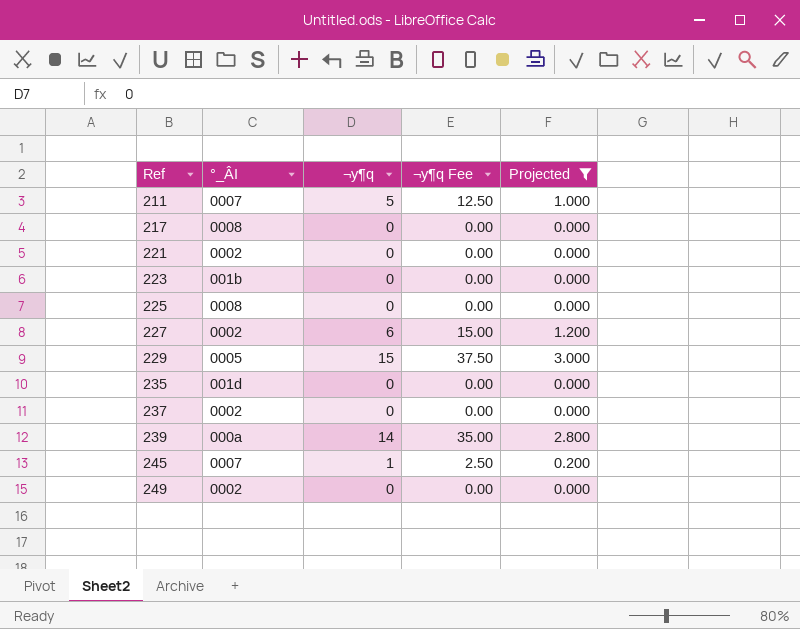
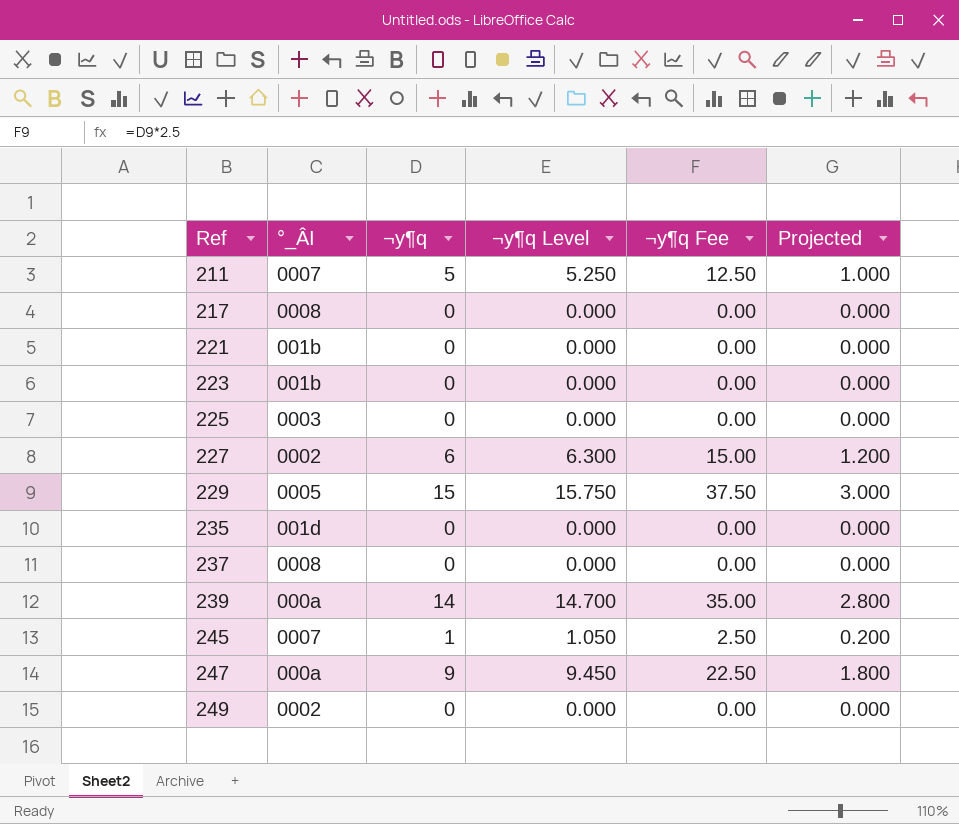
filter: Projected != 1.800 -> none
column ¬y¶q Level | formula: none -> [¬y¶q] * 1.05
221 | °_ÂI: 0002 -> 001b
225 | °_ÂI: 0008 -> 0003
237 | °_ÂI: 0002 -> 0008

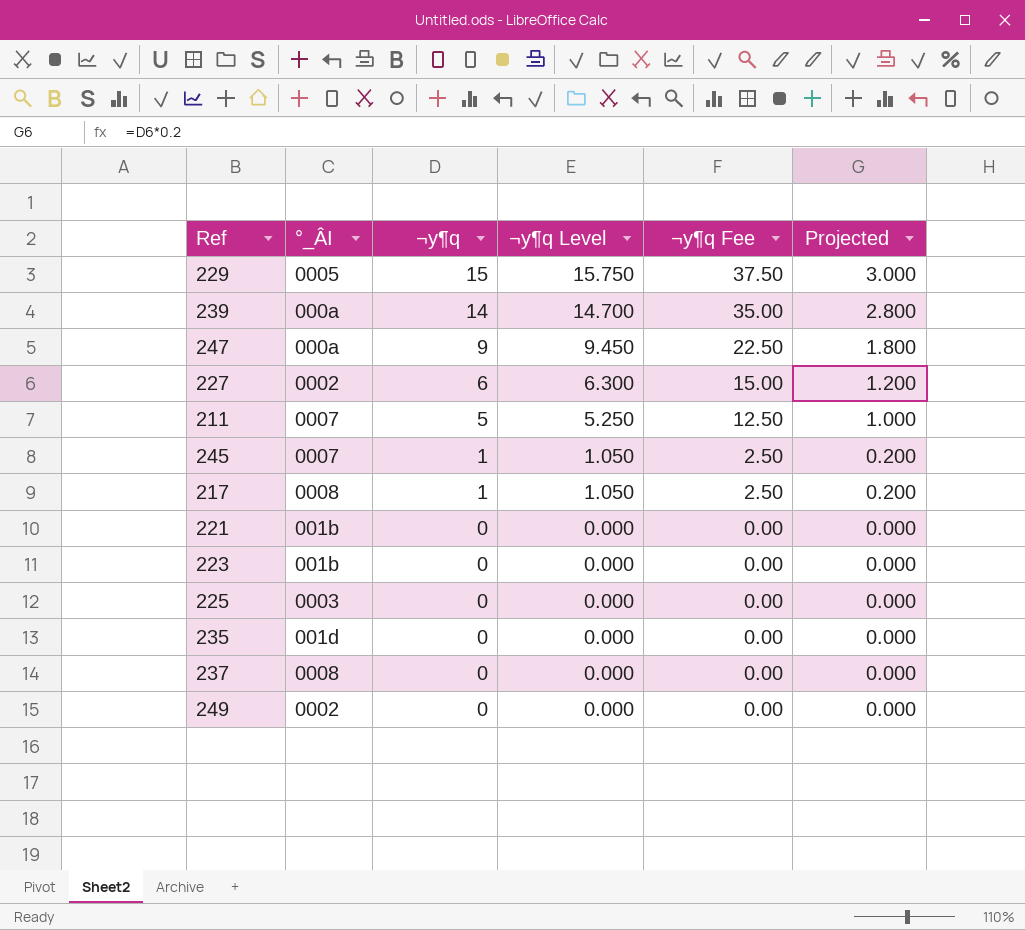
row order: Ref ascending -> ¬y¶q descending
217 | ¬y¶q: 0 -> 1
217 | ¬y¶q Level: 0.000 -> 1.050
217 | ¬y¶q Fee: 0.00 -> 2.50
217 | Projected: 0.000 -> 0.200

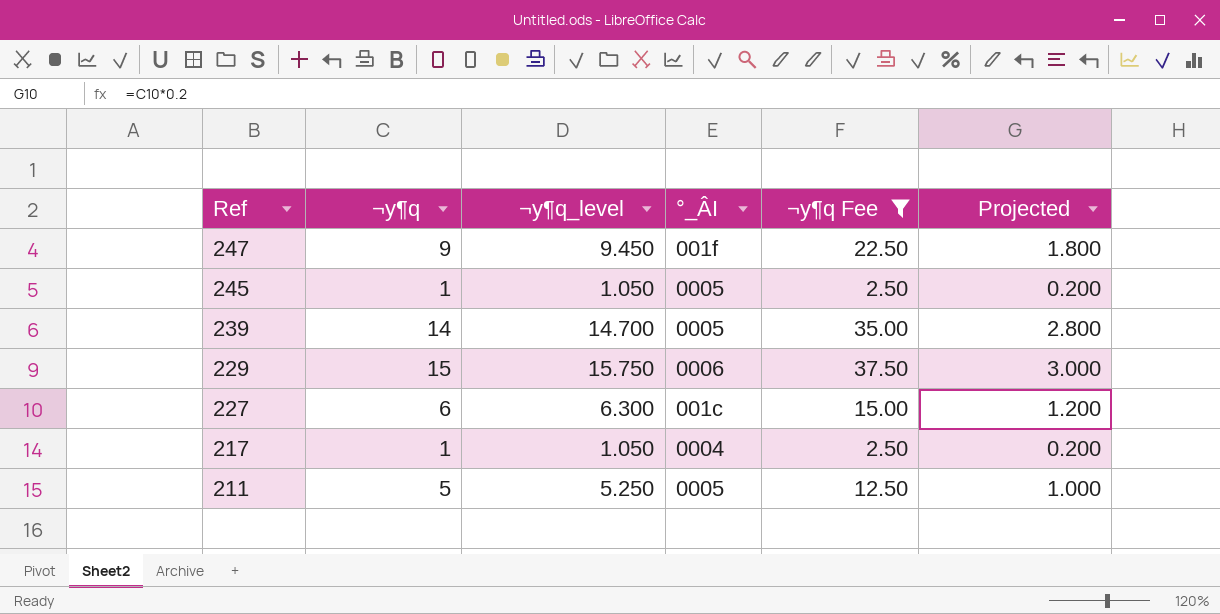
filter: none -> ¬y¶q Fee != 0.00
row order: ¬y¶q descending -> Ref descending
column name: ¬y¶q Level -> ¬y¶q_level
column °_ÂI | position: 2 -> 4
247 | °_ÂI: 000a -> 001f
245 | °_ÂI: 0007 -> 0005
239 | °_ÂI: 000a -> 0005
229 | °_ÂI: 0005 -> 0006
227 | °_ÂI: 0002 -> 001c
217 | °_ÂI: 0008 -> 0004
211 | °_ÂI: 0007 -> 0005

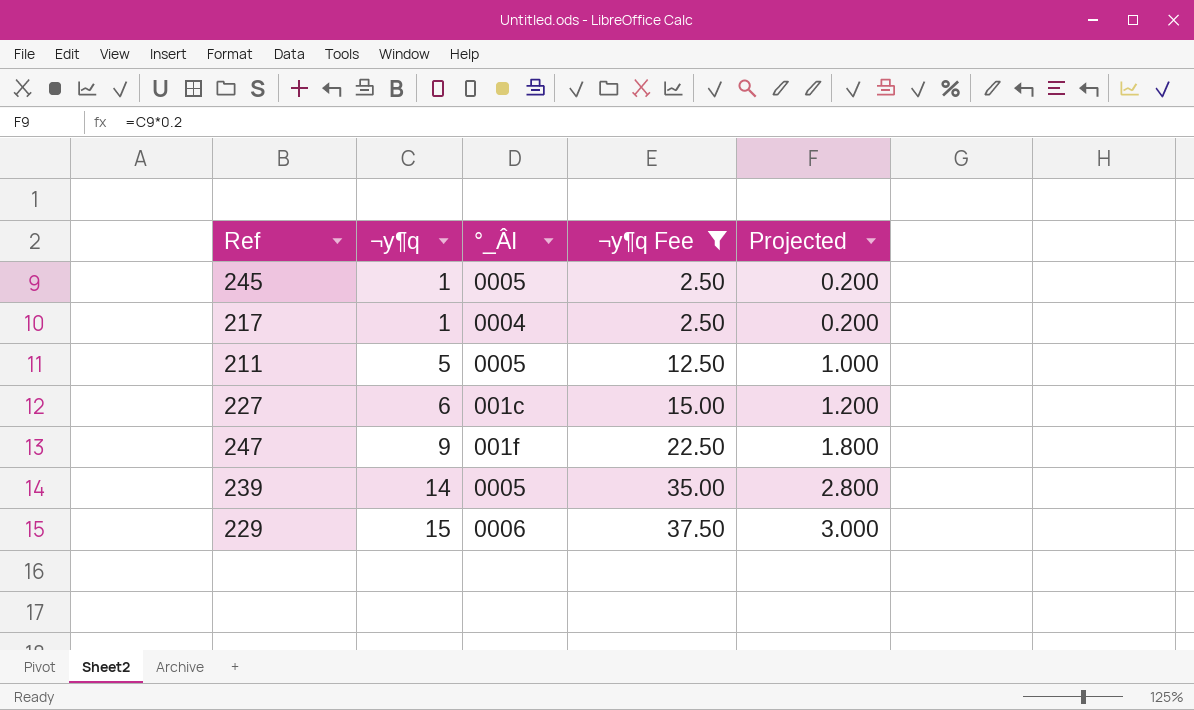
row order: Ref descending -> ¬y¶q ascending
column ¬y¶q_level | formula: [¬y¶q] * 1.05 -> none

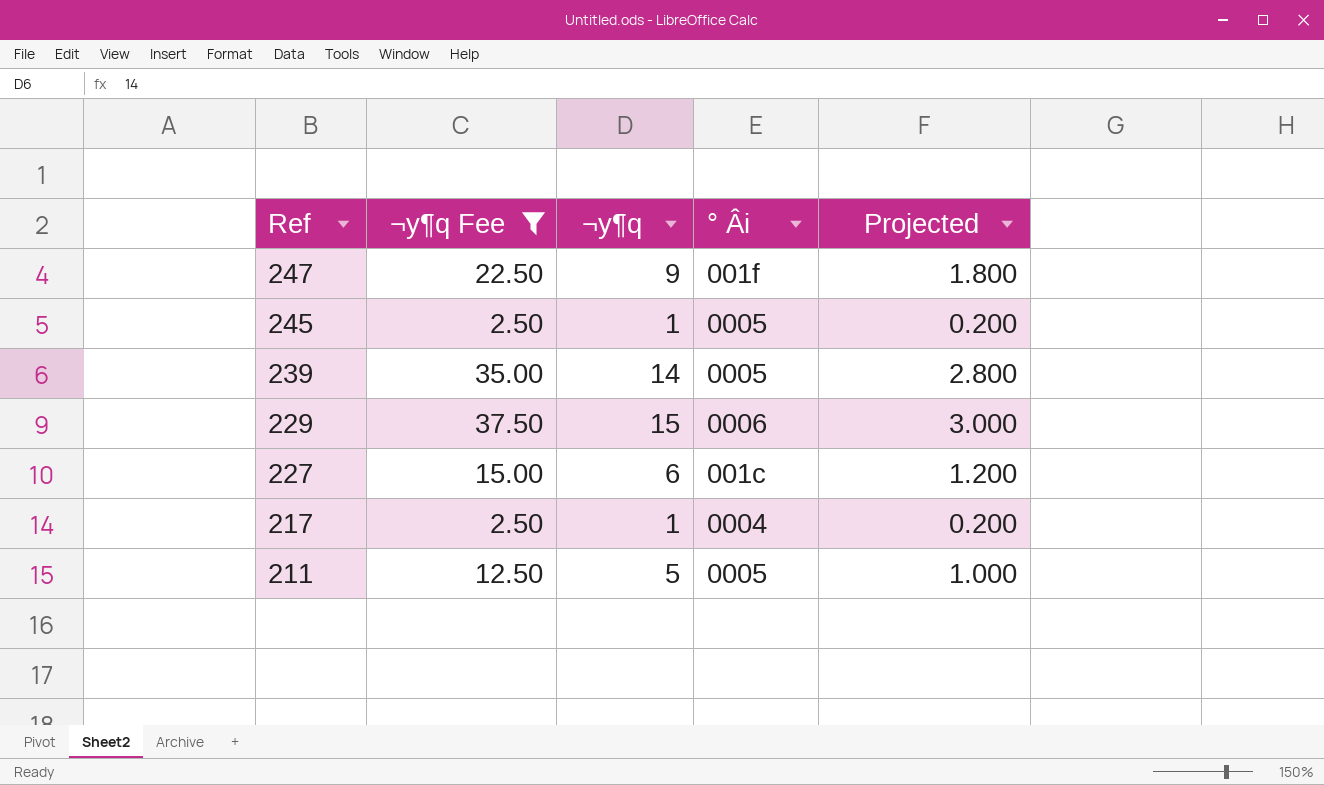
row order: ¬y¶q ascending -> Ref descending
column ¬y¶q Fee | position: 4 -> 2
column name: °_ÂI -> ° Âi

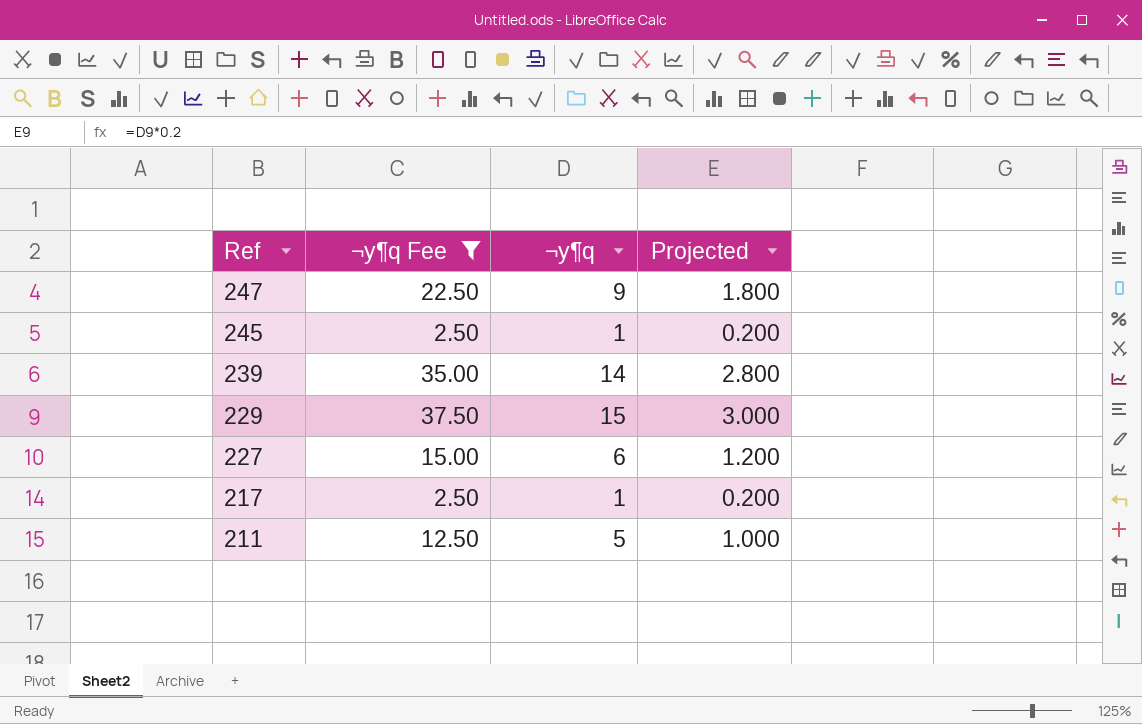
column ° Âi | position: 4 -> none

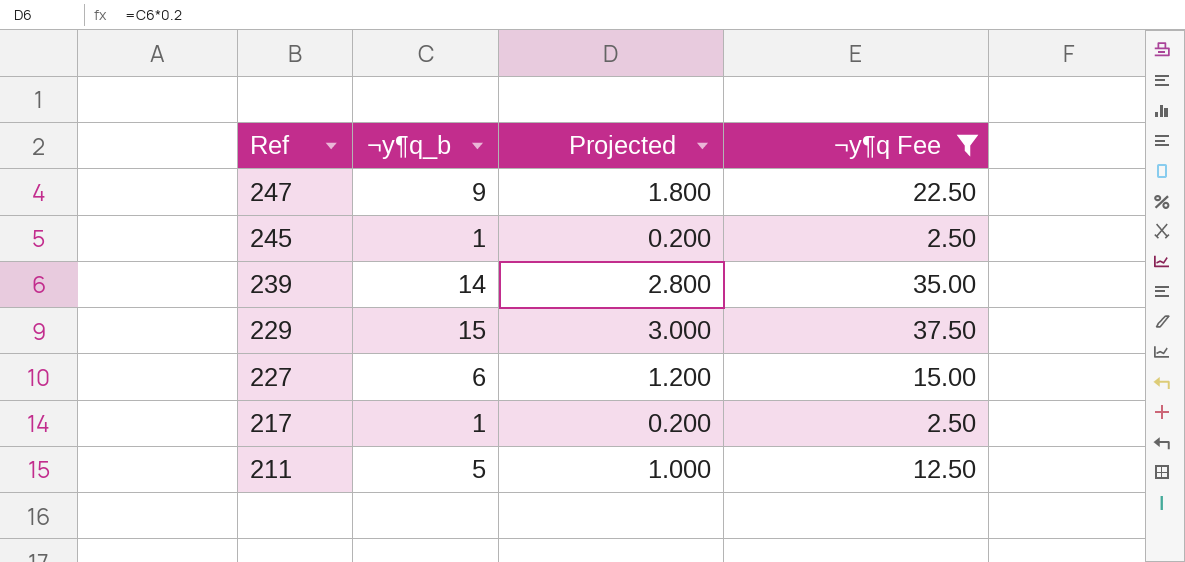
column name: ¬y¶q -> ¬y¶q_b
column ¬y¶q Fee | position: 2 -> 4

